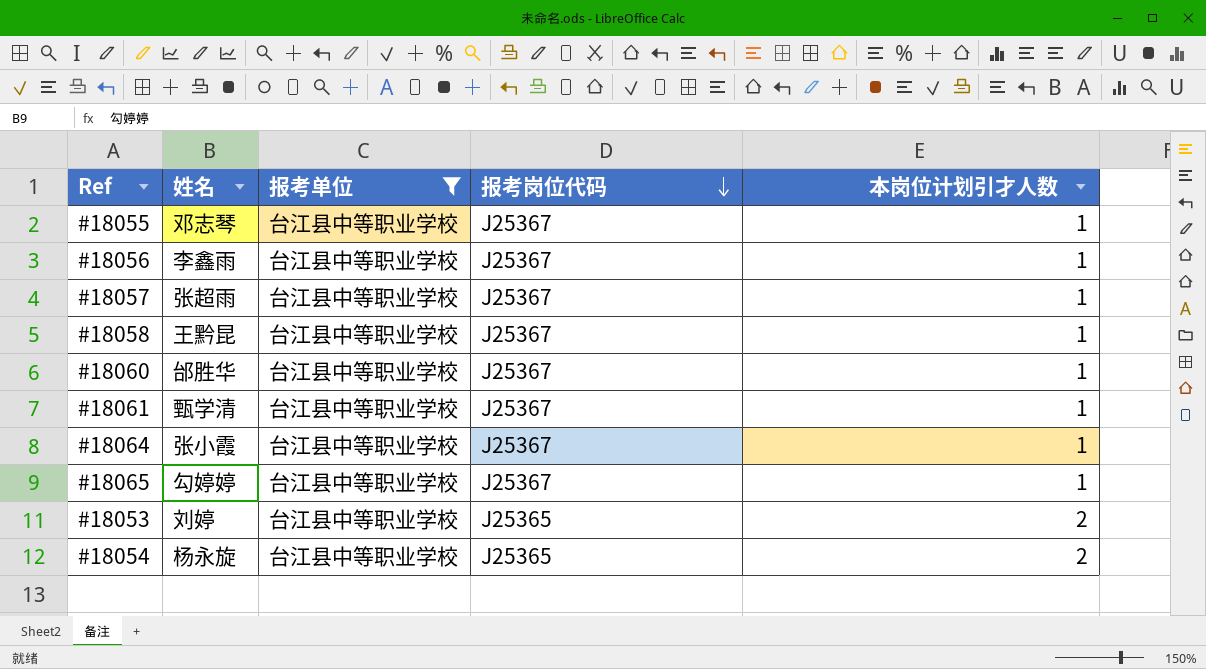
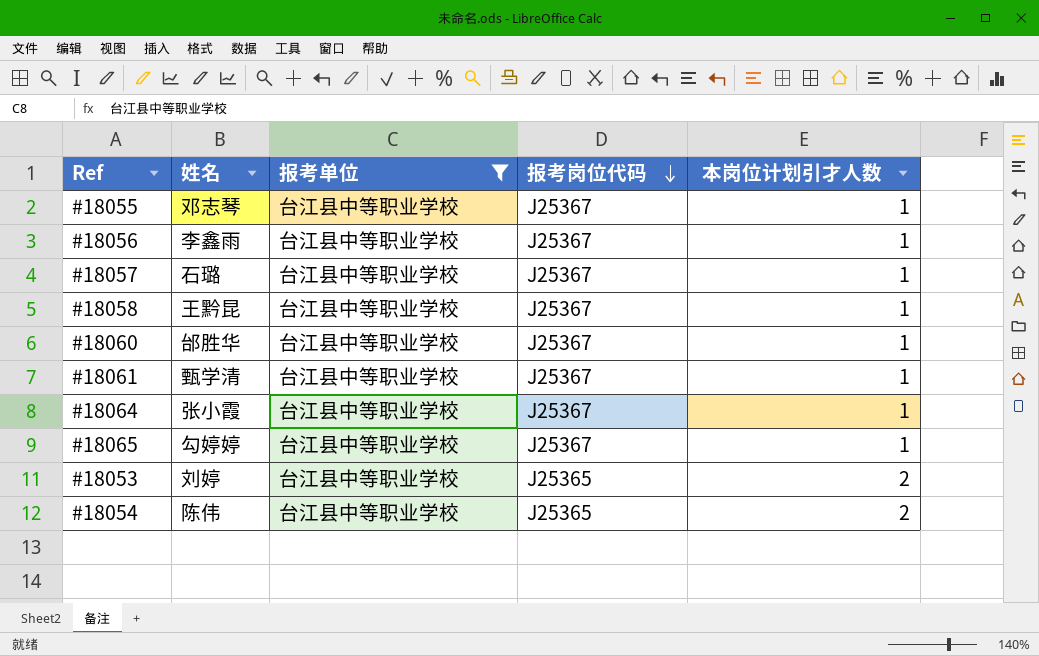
#18057 | 姓名: 张超雨 -> 石璐
#18054 | 姓名: 杨永旋 -> 陈伟

